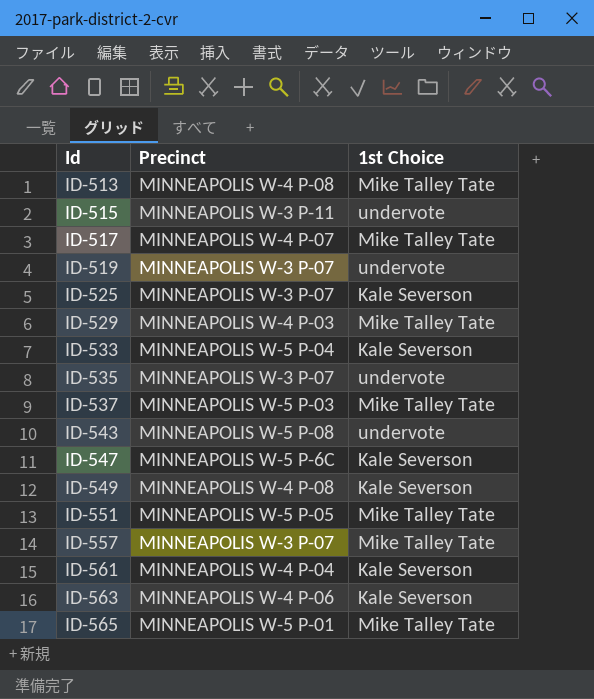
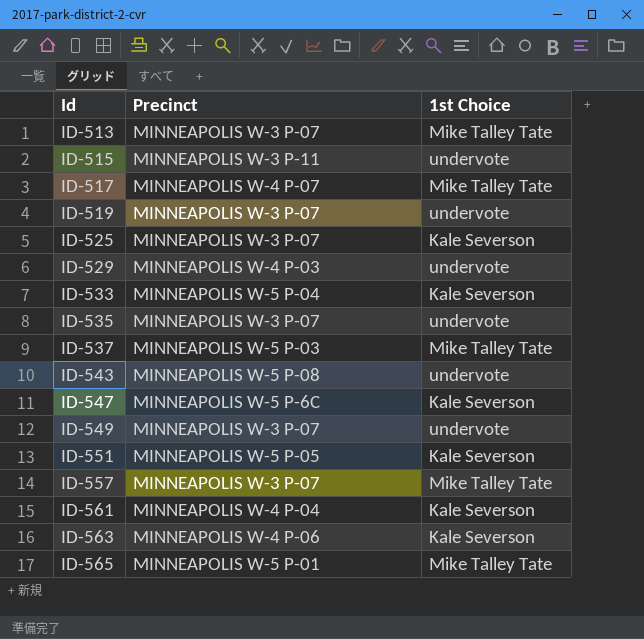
ID-513 | Precinct: MINNEAPOLIS W-4 P-08 -> MINNEAPOLIS W-3 P-07
ID-529 | 1st Choice: Mike Talley Tate -> undervote
ID-549 | Precinct: MINNEAPOLIS W-4 P-08 -> MINNEAPOLIS W-3 P-07
ID-549 | 1st Choice: Kale Severson -> undervote
ID-551 | 1st Choice: Mike Talley Tate -> Kale Severson

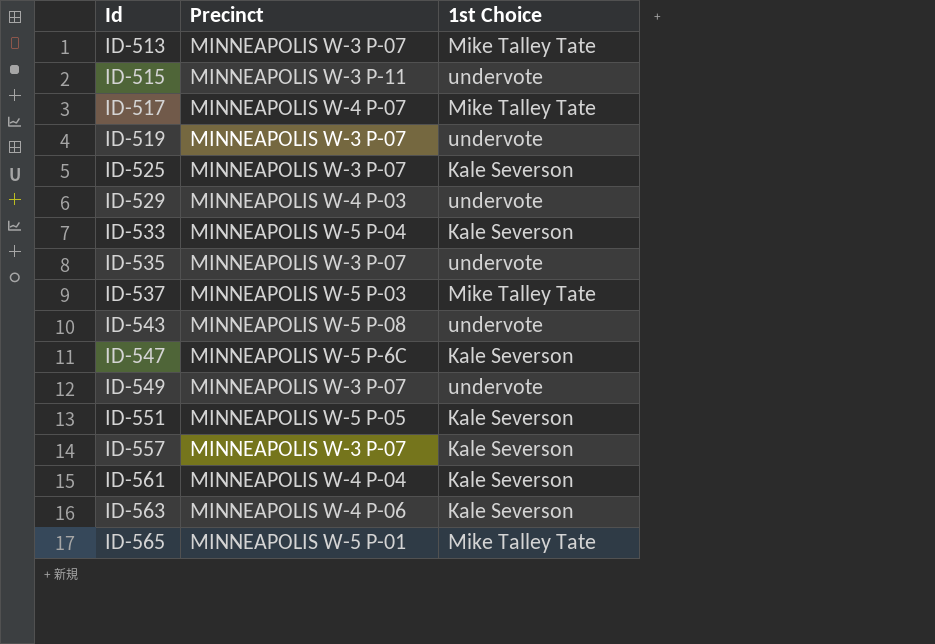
ID-557 | 1st Choice: Mike Talley Tate -> Kale Severson

